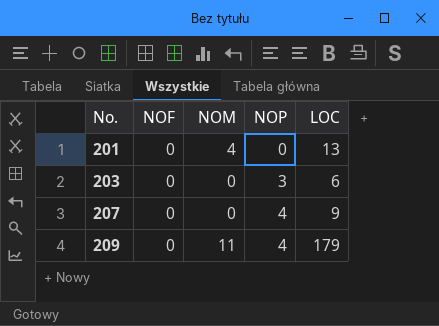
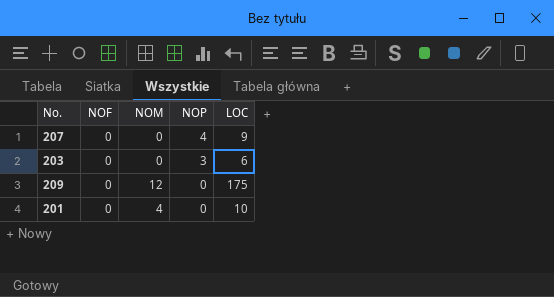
row order: No. ascending -> NOP descending
209 | NOM: 11 -> 12
209 | NOP: 4 -> 0
209 | LOC: 179 -> 175
201 | LOC: 13 -> 10

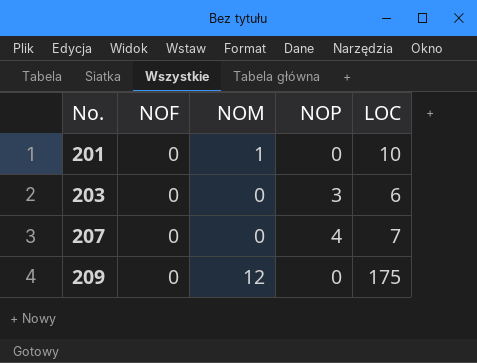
row order: NOP descending -> No. ascending
201 | NOM: 4 -> 1
207 | LOC: 9 -> 7

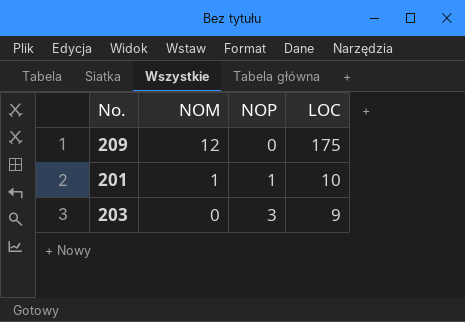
row order: No. ascending -> NOM descending
column NOF | position: 2 -> none
row 207: 0 | 0 | 4 | 7 -> none
201 | NOP: 0 -> 1
203 | LOC: 6 -> 9

